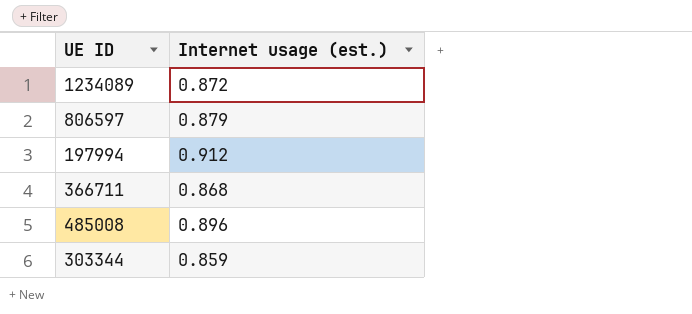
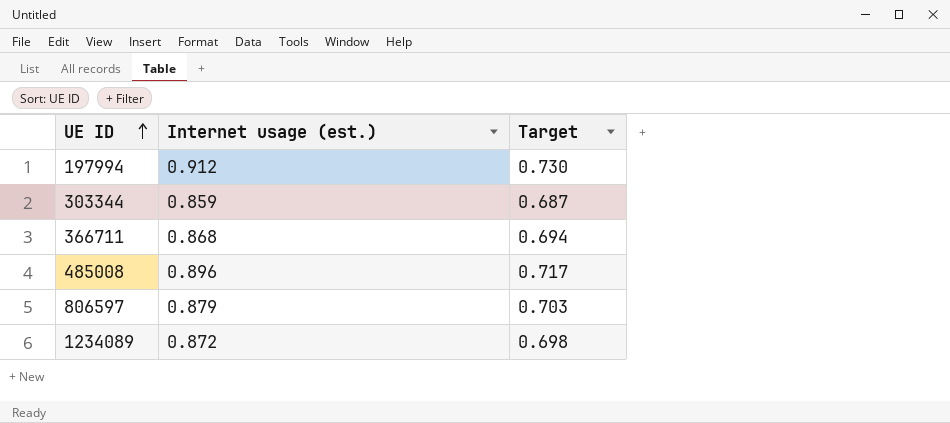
row order: none -> UE ID ascending
column Target | formula: none -> [Internet usage (est.)] * 0.8

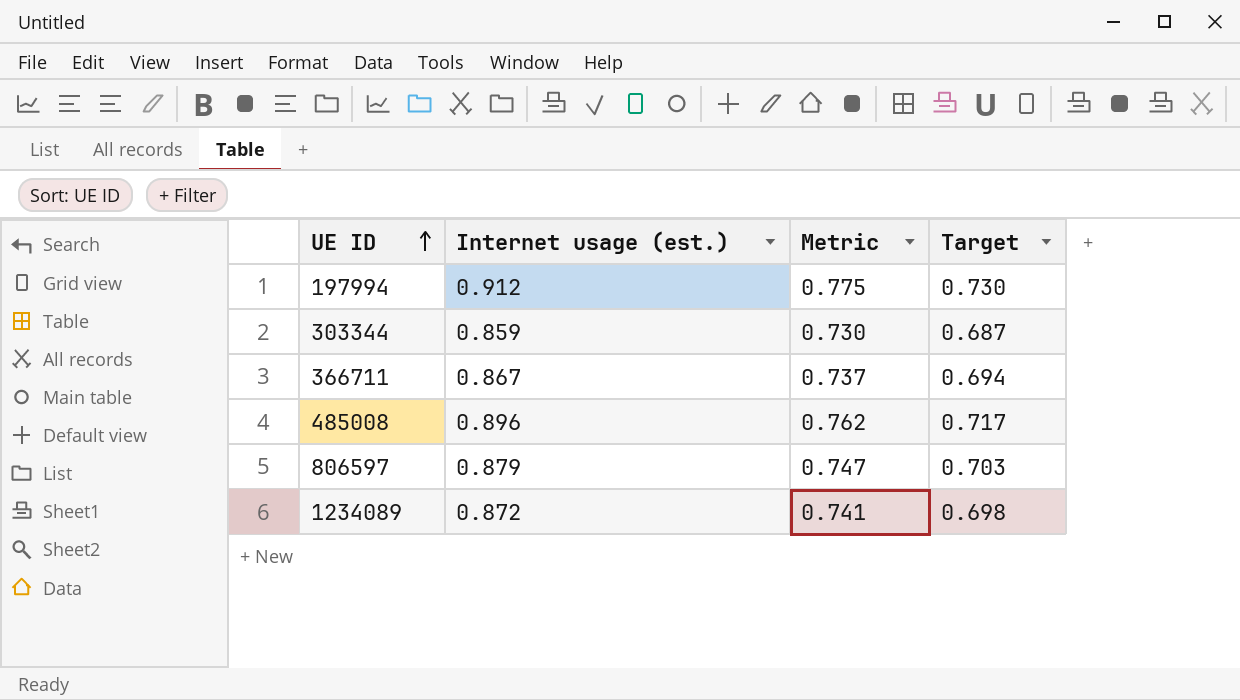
column Metric | formula: none -> [Internet usage (est.)] * 0.85
366711 | Internet usage (est.): 0.868 -> 0.867

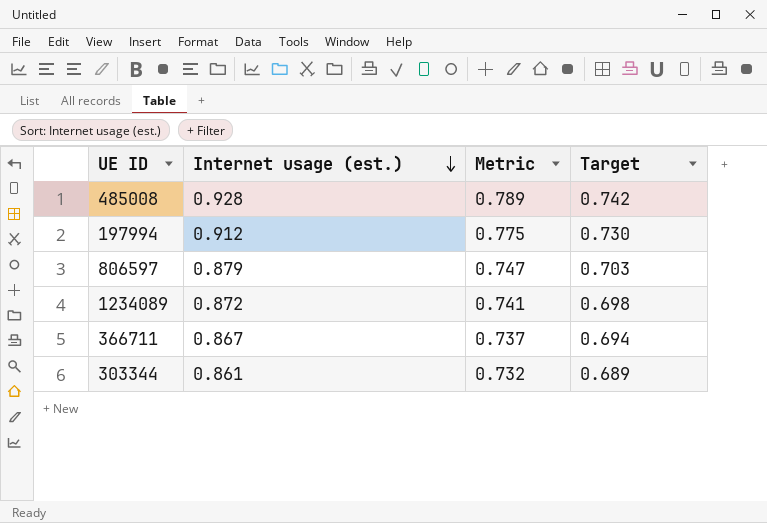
row order: UE ID ascending -> Internet usage (est.) descending
485008 | Internet usage (est.): 0.896 -> 0.928
485008 | Metric: 0.762 -> 0.789
485008 | Target: 0.717 -> 0.742
303344 | Internet usage (est.): 0.859 -> 0.861
303344 | Metric: 0.730 -> 0.732
303344 | Target: 0.687 -> 0.689

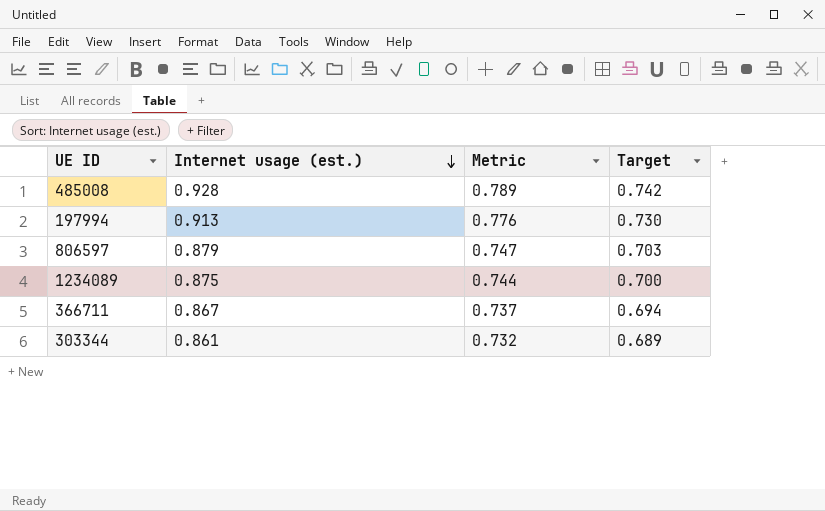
197994 | Internet usage (est.): 0.912 -> 0.913
197994 | Metric: 0.775 -> 0.776
1234089 | Internet usage (est.): 0.872 -> 0.875
1234089 | Metric: 0.741 -> 0.744
1234089 | Target: 0.698 -> 0.700

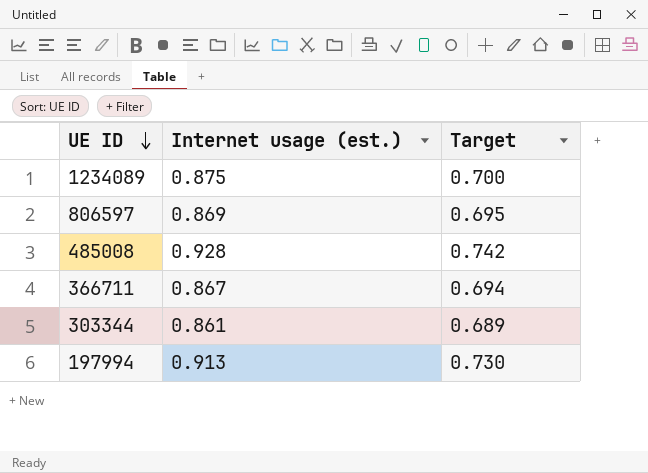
row order: Internet usage (est.) descending -> UE ID descending
column Metric | formula: [Internet usage (est.)] * 0.85 -> none
806597 | Internet usage (est.): 0.879 -> 0.869
806597 | Target: 0.703 -> 0.695

